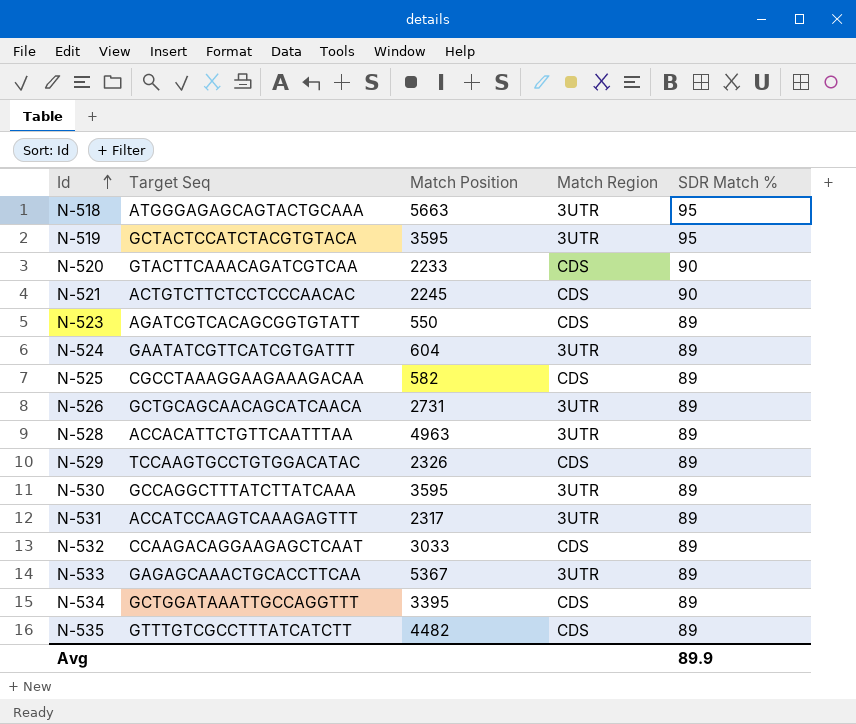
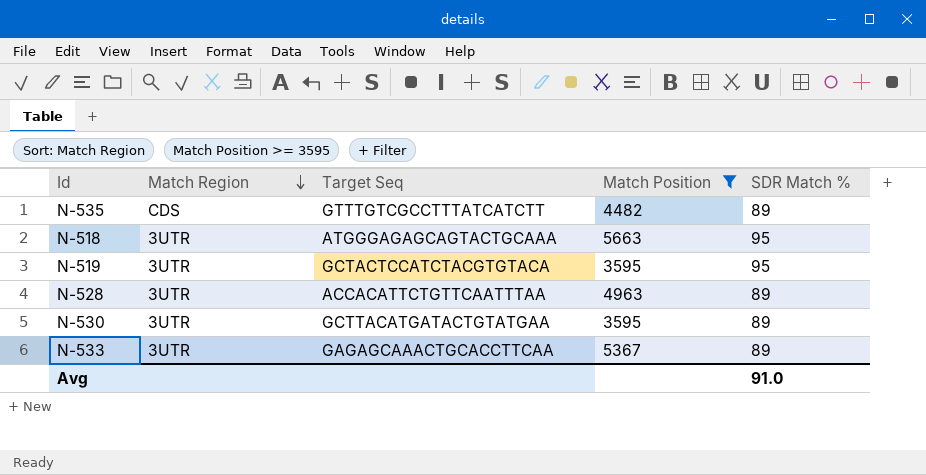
filter: none -> Match Position >= 3595
row order: Id ascending -> Match Region descending
column Match Region | position: 4 -> 2
N-530 | Target Seq: GCCAGGCTTTATCTTATCAAA -> GCTTACATGATACTGTATGAA
Avg | SDR Match %: 89.9 -> 91.0

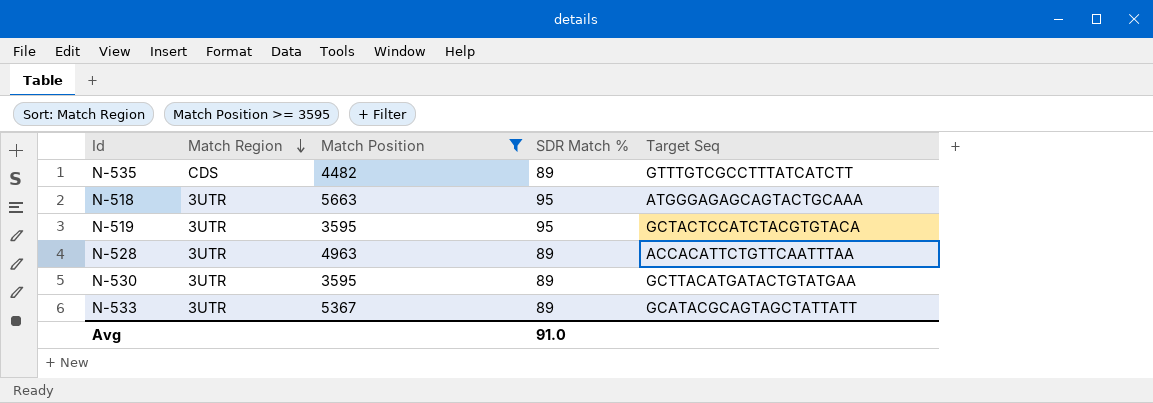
column Target Seq | position: 3 -> 5
N-533 | Target Seq: GAGAGCAAACTGCACCTTCAA -> GCATACGCAGTAGCTATTATT

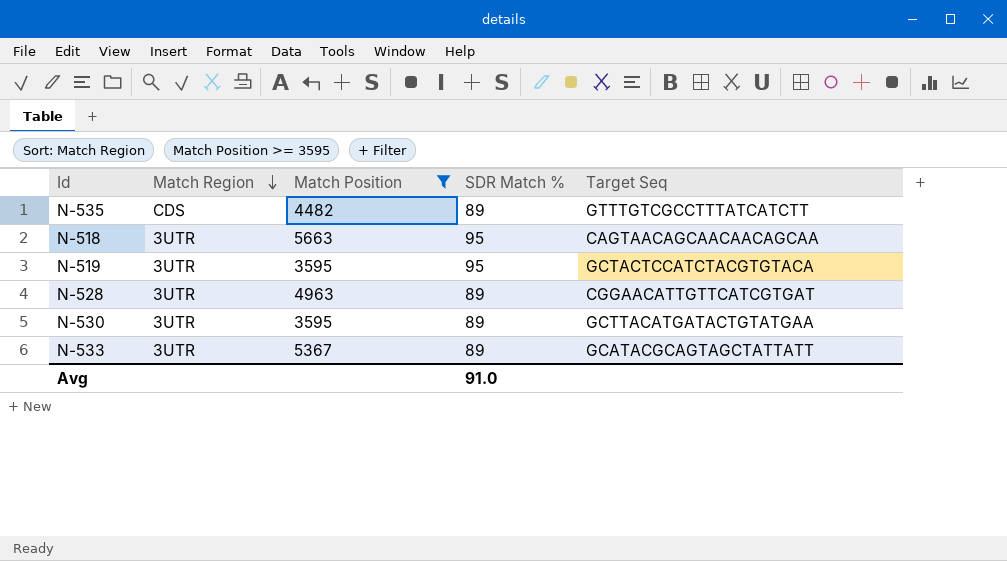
N-518 | Target Seq: ATGGGAGAGCAGTACTGCAAA -> CAGTAACAGCAACAACAGCAA
N-528 | Target Seq: ACCACATTCTGTTCAATTTAA -> CGGAACATTGTTCATCGTGAT

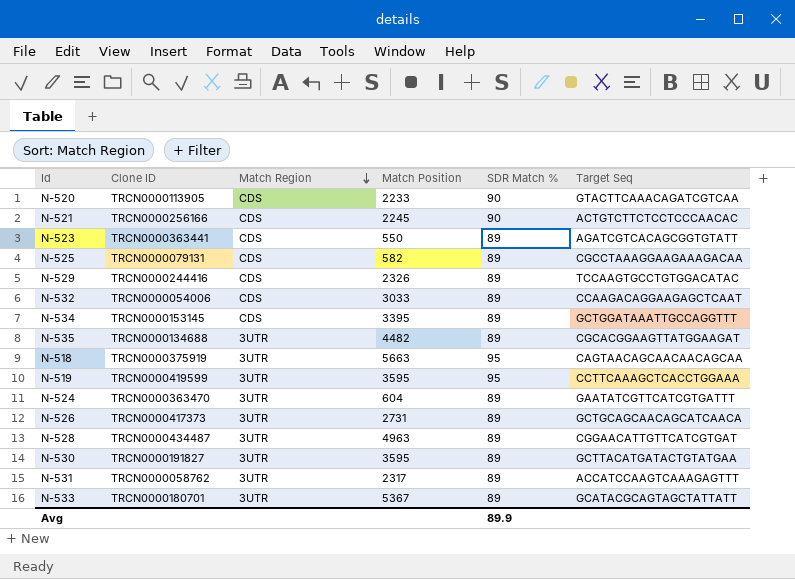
filter: Match Position >= 3595 -> none
column Clone ID | position: none -> 2
N-535 | Match Region: CDS -> 3UTR
N-535 | Target Seq: GTTTGTCGCCTTTATCATCTT -> CGCACGGAAGTTATGGAAGAT
N-519 | Target Seq: GCTACTCCATCTACGTGTACA -> CCTTCAAAGCTCACCTGGAAA
Avg | SDR Match %: 91.0 -> 89.9

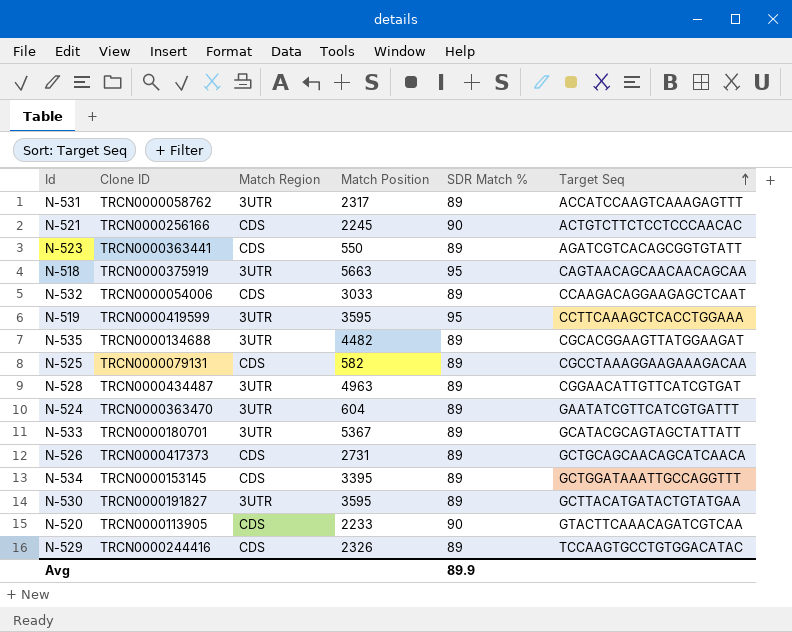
row order: Match Region descending -> Target Seq ascending
N-526 | Match Region: 3UTR -> CDS

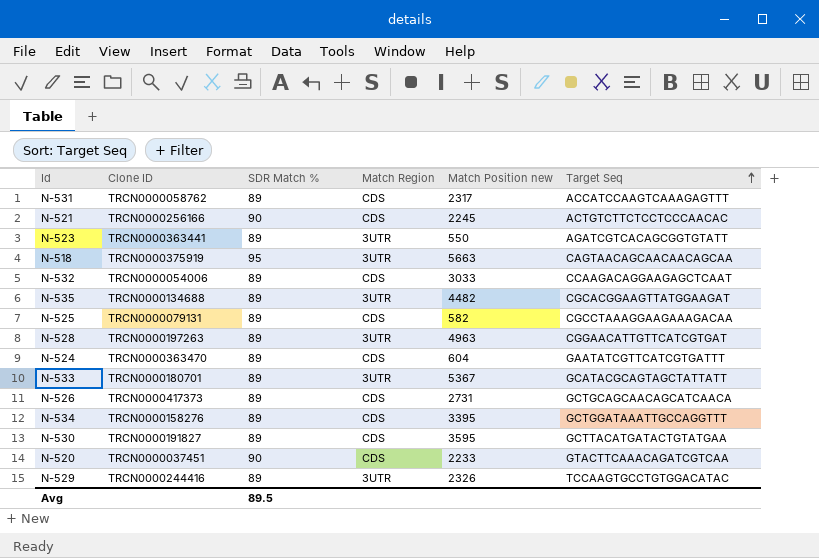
column SDR Match % | position: 5 -> 3
column name: Match Position -> Match Position new
row N-519: TRCN0000419599 | 3UTR | 3595 | 95 | CCTTCAAAGCTCACCTGGAAA -> none
N-531 | Match Region: 3UTR -> CDS
N-523 | Match Region: CDS -> 3UTR
N-528 | Clone ID: TRCN0000434487 -> TRCN0000197263
N-524 | Match Region: 3UTR -> CDS
N-534 | Clone ID: TRCN0000153145 -> TRCN0000158276
N-530 | Match Region: 3UTR -> CDS
N-520 | Clone ID: TRCN0000113905 -> TRCN0000037451
N-529 | Match Region: CDS -> 3UTR
Avg | SDR Match %: 89.9 -> 89.5

